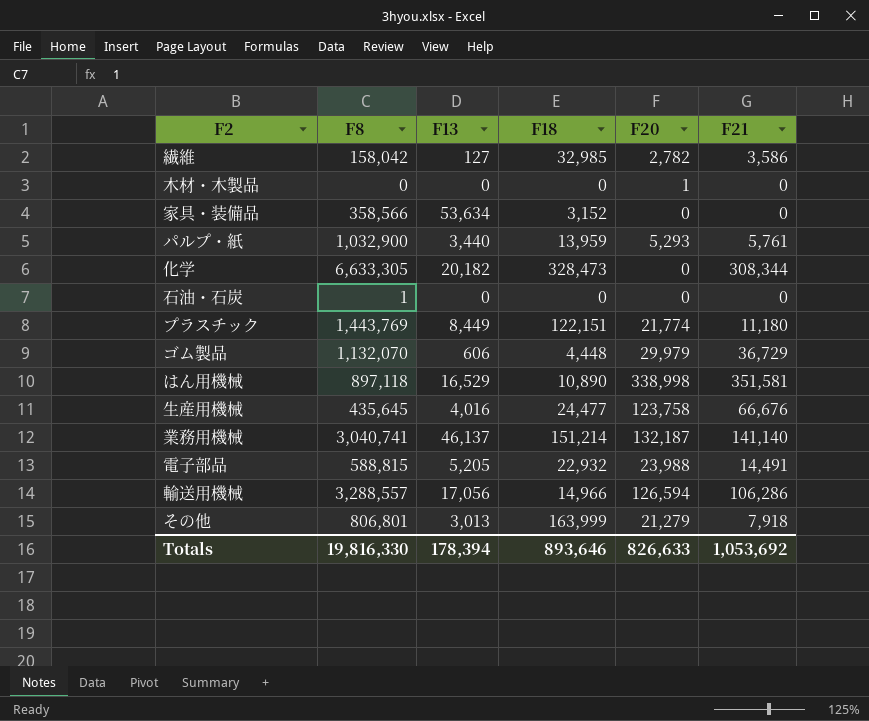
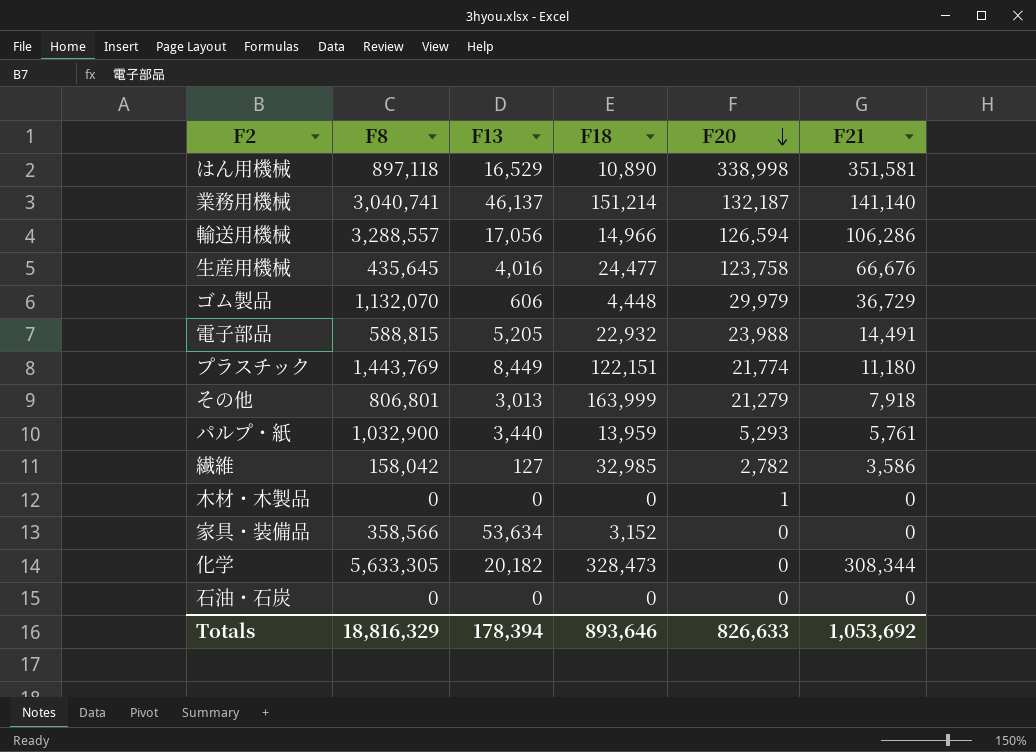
row order: none -> F20 descending
化学 | F8: 6,633,305 -> 5,633,305
石油・石炭 | F8: 1 -> 0
Totals | F8: 19,816,330 -> 18,816,329

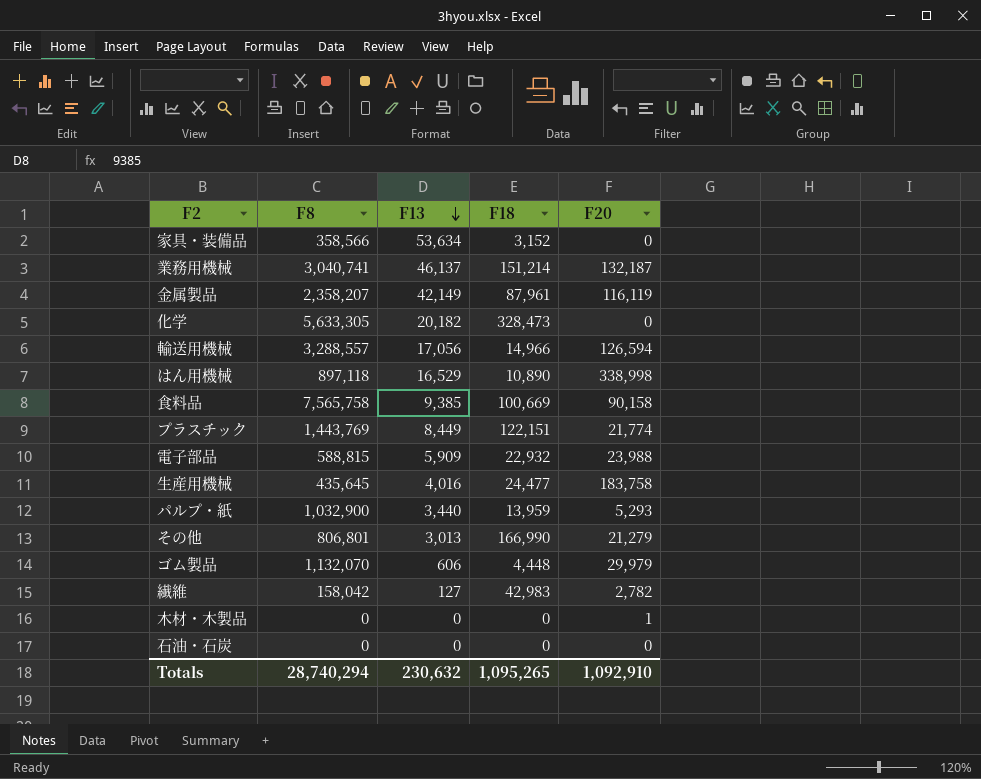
row order: F20 descending -> F13 descending
column F21 | position: 6 -> none
row 金属製品: none -> 2,358,207 | 42,149 | 87,961 | 116,119
row 食料品: none -> 7,565,758 | 9,385 | 100,669 | 90,158
電子部品 | F13: 5,205 -> 5,909
生産用機械 | F20: 123,758 -> 183,758
その他 | F18: 163,999 -> 166,990
繊維 | F18: 32,985 -> 42,983
Totals | F8: 18,816,329 -> 28,740,294
Totals | F13: 178,394 -> 230,632
Totals | F18: 893,646 -> 1,095,265
Totals | F20: 826,633 -> 1,092,910

